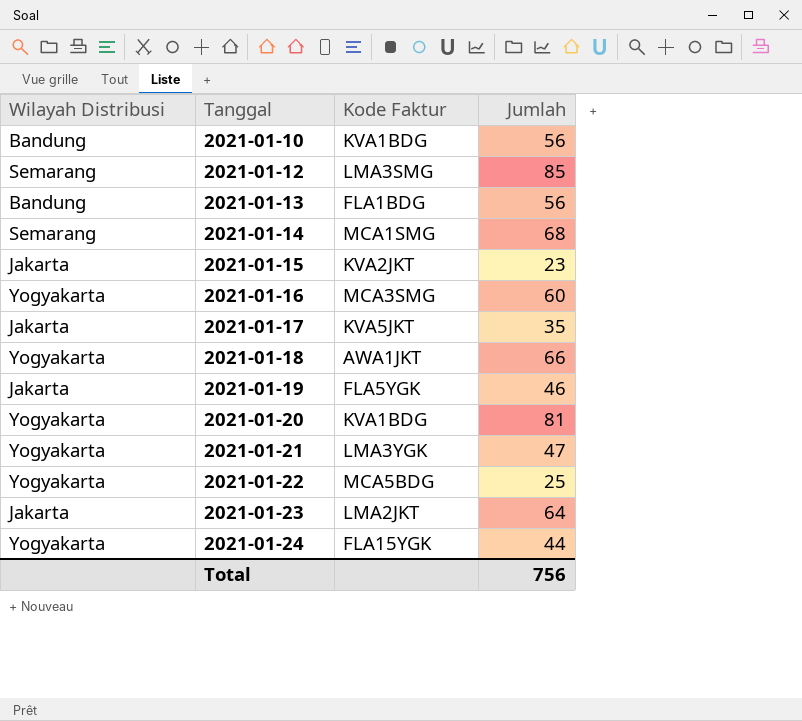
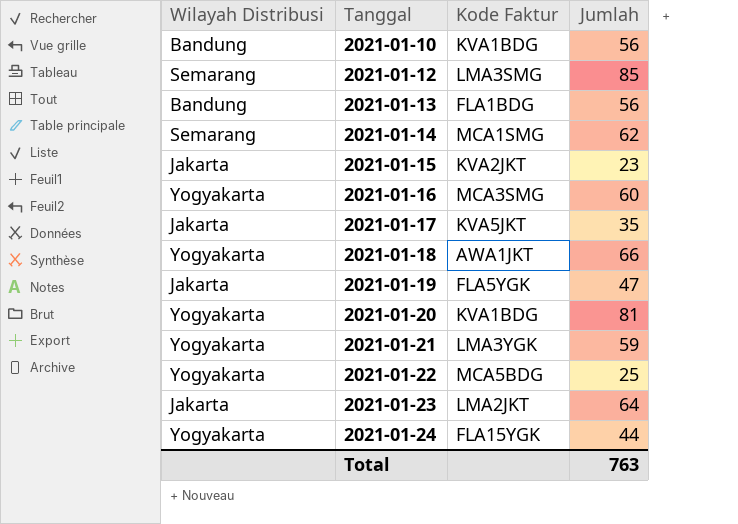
2021-01-14 | Jumlah: 68 -> 62
2021-01-19 | Jumlah: 46 -> 47
2021-01-21 | Jumlah: 47 -> 59
Total | Jumlah: 756 -> 763

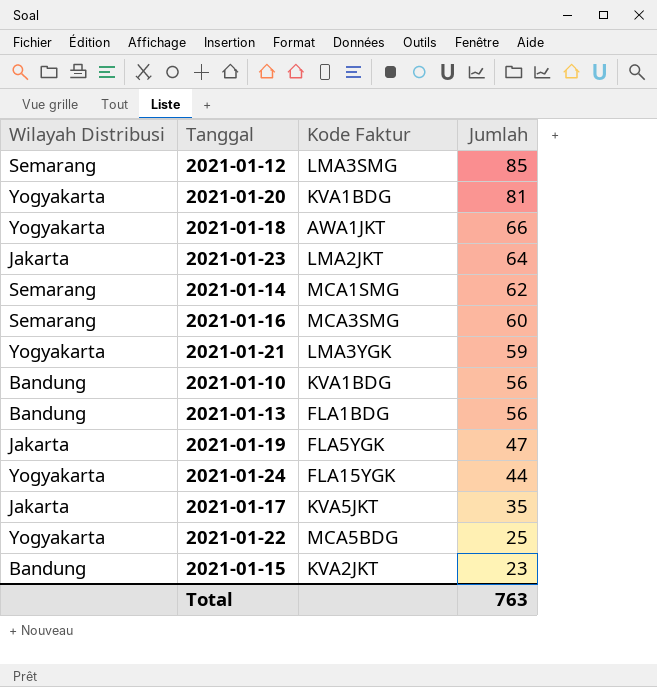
row order: Tanggal ascending -> Jumlah descending
2021-01-16 | Wilayah Distribusi: Yogyakarta -> Semarang
2021-01-15 | Wilayah Distribusi: Jakarta -> Bandung

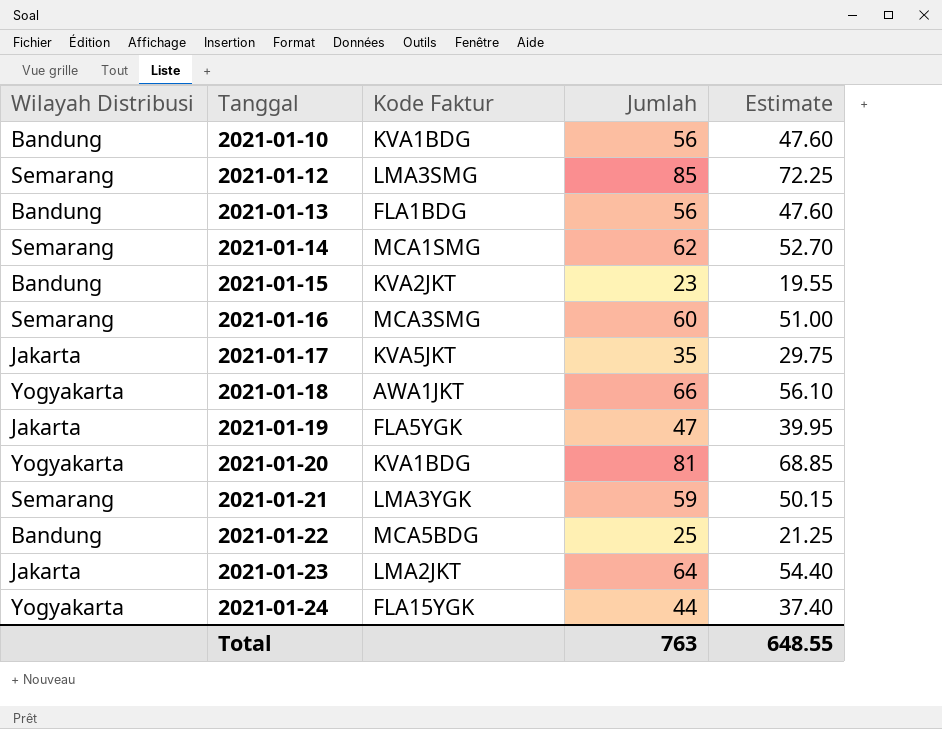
row order: Jumlah descending -> Tanggal ascending
column Estimate | formula: none -> [Jumlah] * 0.85
2021-01-21 | Wilayah Distribusi: Yogyakarta -> Semarang
2021-01-22 | Wilayah Distribusi: Yogyakarta -> Bandung

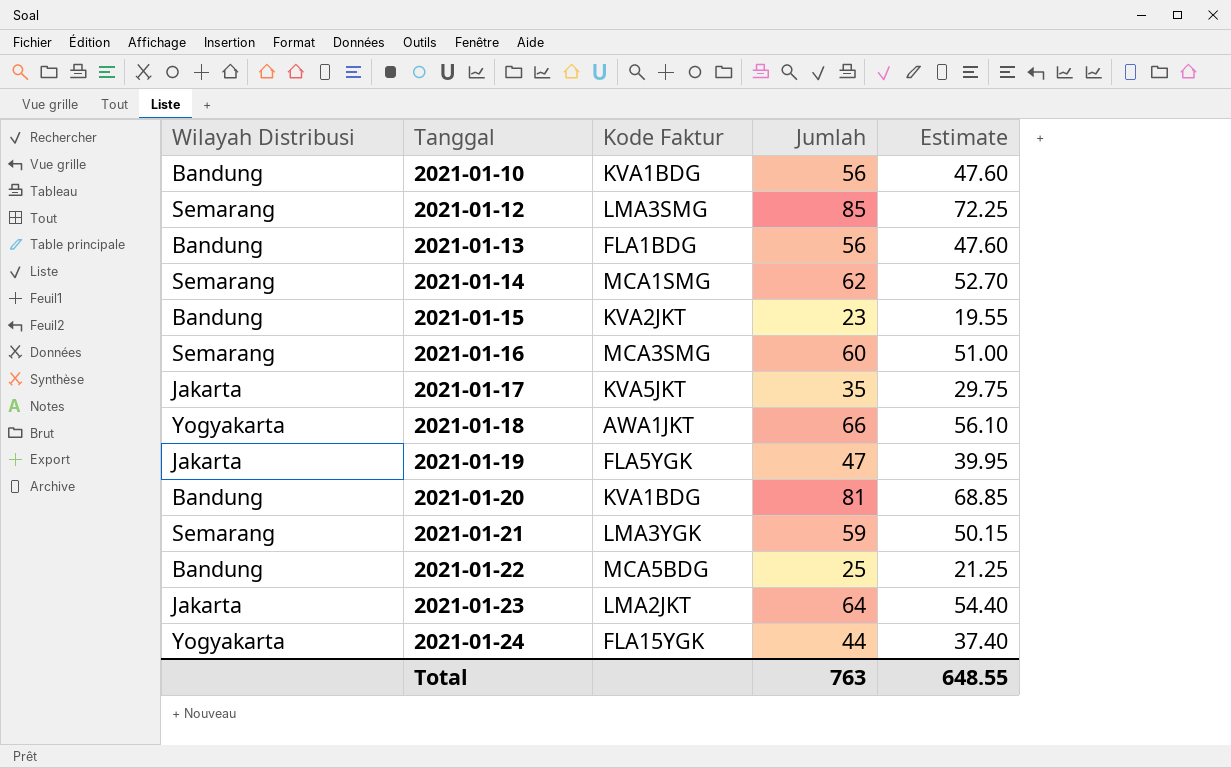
2021-01-20 | Wilayah Distribusi: Yogyakarta -> Bandung

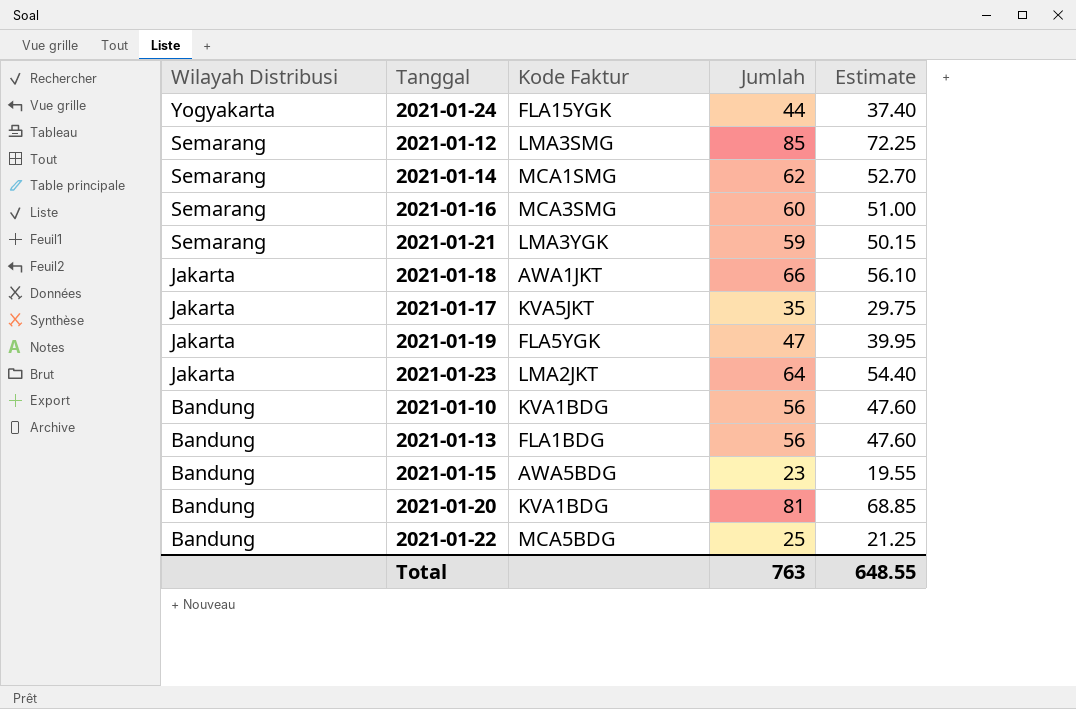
row order: Tanggal ascending -> Wilayah Distribusi descending
2021-01-18 | Wilayah Distribusi: Yogyakarta -> Jakarta
2021-01-15 | Kode Faktur: KVA2JKT -> AWA5BDG

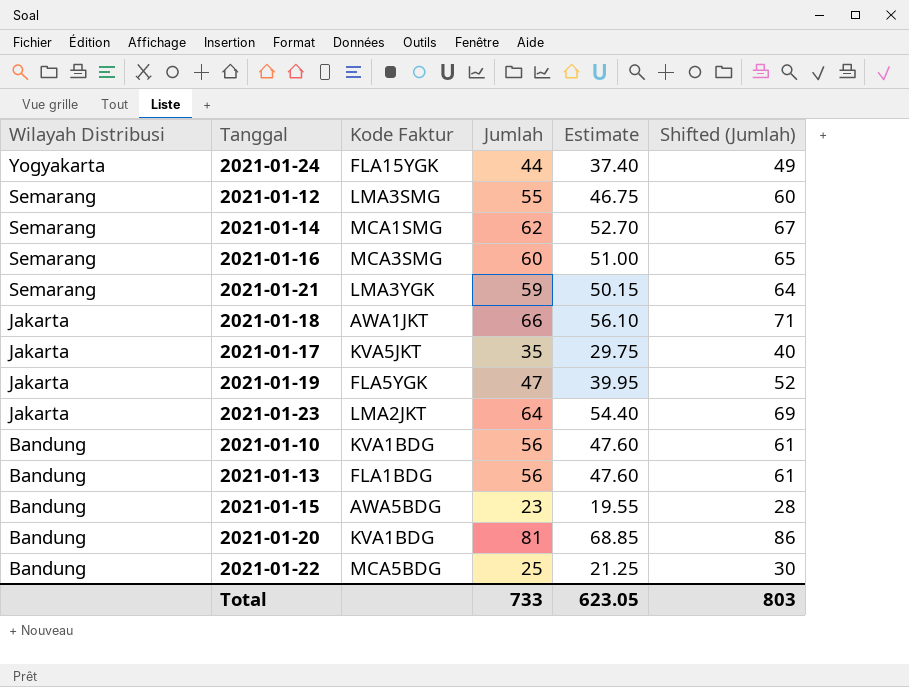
column Shifted (Jumlah) | formula: none -> [Jumlah] + 5
2021-01-12 | Jumlah: 85 -> 55
2021-01-12 | Estimate: 72.25 -> 46.75
Total | Jumlah: 763 -> 733
Total | Estimate: 648.55 -> 623.05

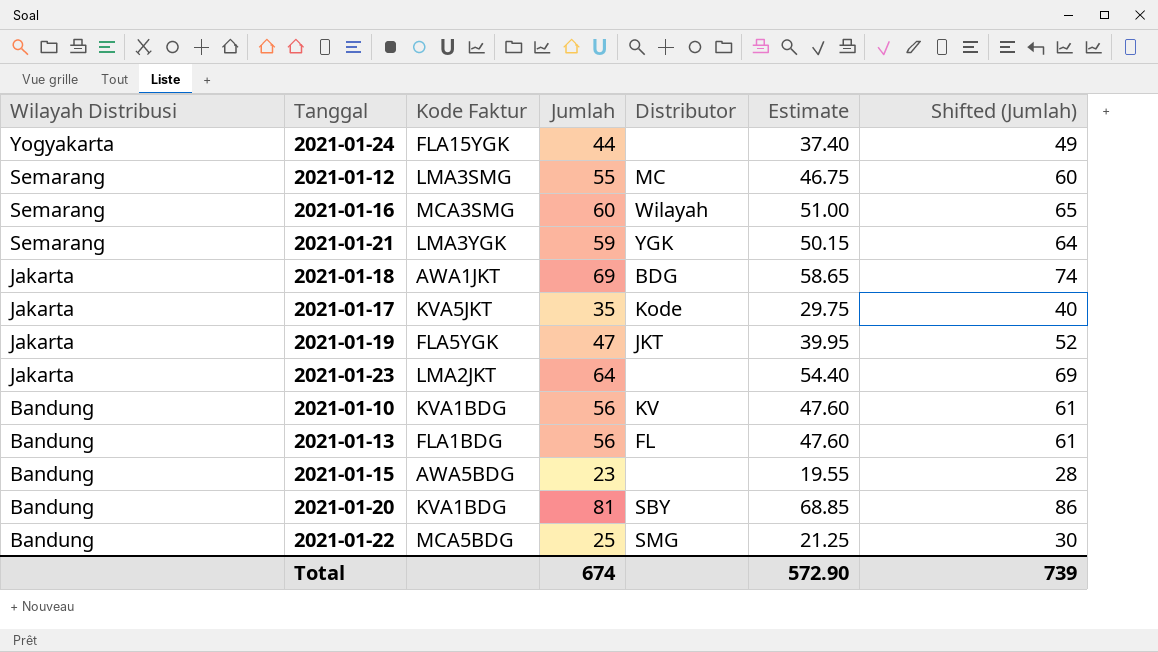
column Distributor | position: none -> 5
row 2021-01-14: Semarang | MCA1SMG | 62 | 52.70 | 67 -> none
2021-01-18 | Jumlah: 66 -> 69
2021-01-18 | Estimate: 56.10 -> 58.65
2021-01-18 | Shifted (Jumlah): 71 -> 74
Total | Jumlah: 733 -> 674
Total | Estimate: 623.05 -> 572.90
Total | Shifted (Jumlah): 803 -> 739

